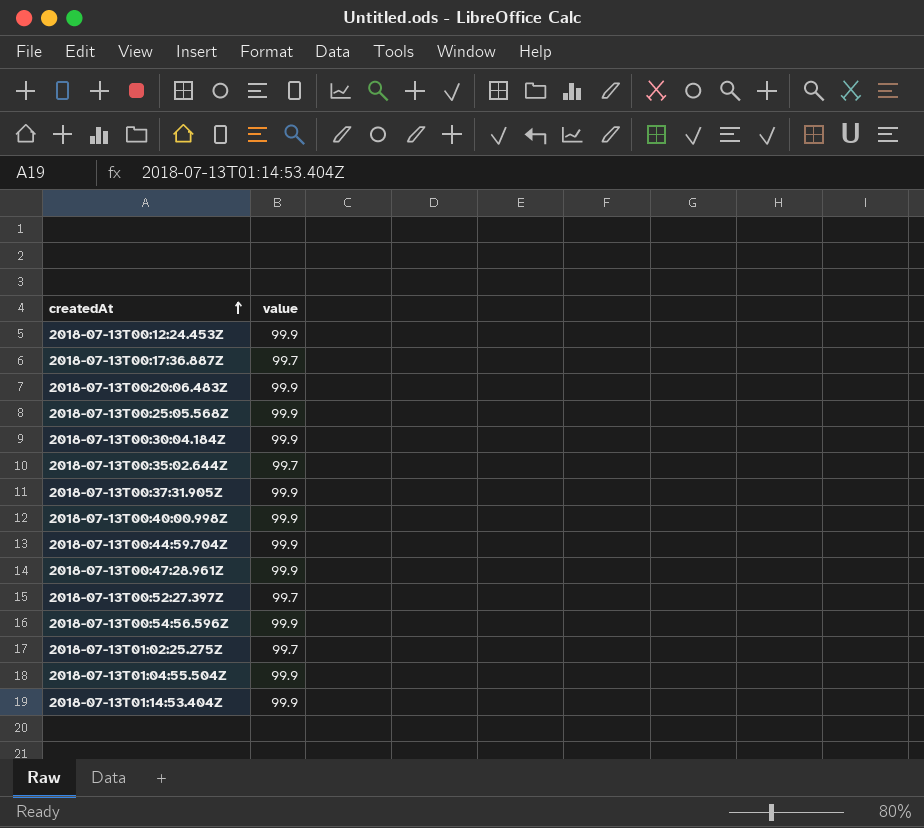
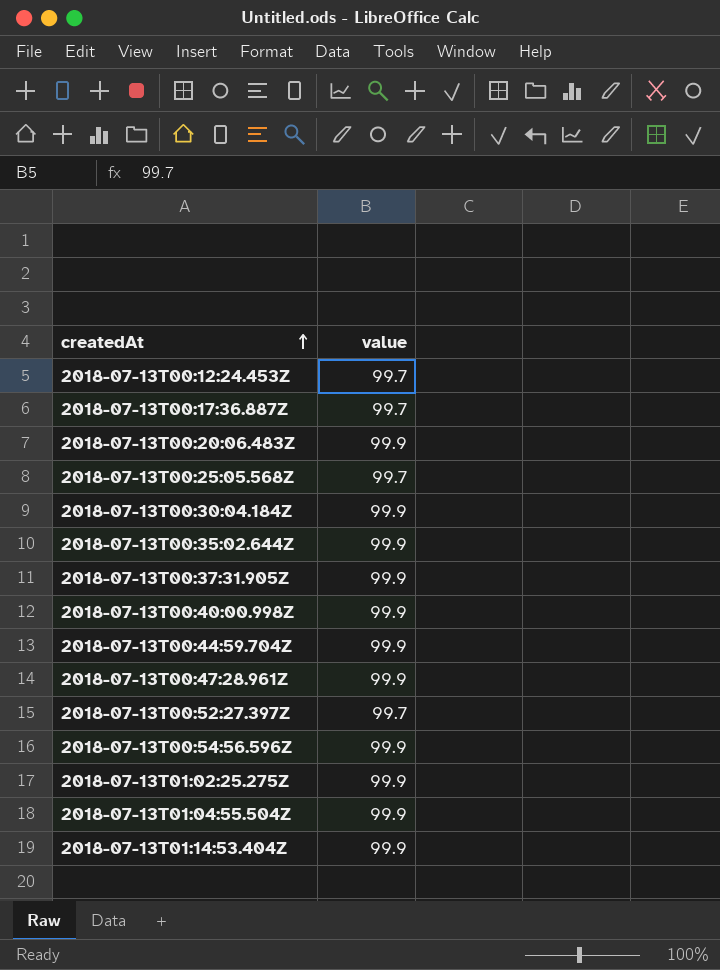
2018-07-13T00:12:24.453Z | value: 99.9 -> 99.7
2018-07-13T00:25:05.568Z | value: 99.9 -> 99.7
2018-07-13T00:35:02.644Z | value: 99.7 -> 99.9
2018-07-13T01:02:25.275Z | value: 99.7 -> 99.9

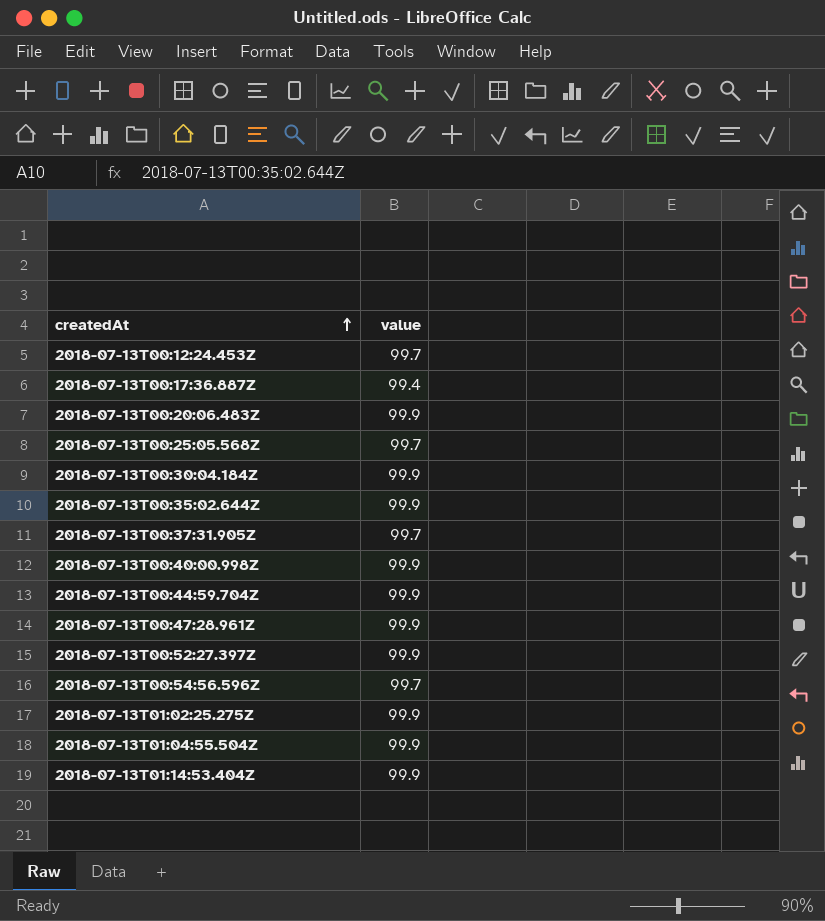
2018-07-13T00:17:36.887Z | value: 99.7 -> 99.4
2018-07-13T00:37:31.905Z | value: 99.9 -> 99.7
2018-07-13T00:52:27.397Z | value: 99.7 -> 99.9
2018-07-13T00:54:56.596Z | value: 99.9 -> 99.7

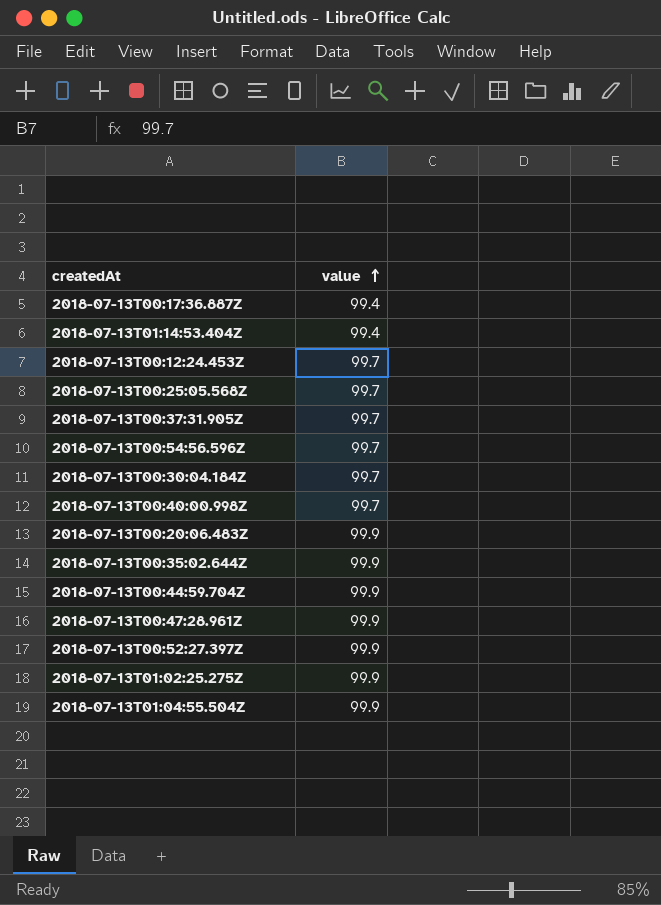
row order: createdAt ascending -> value ascending
2018-07-13T01:14:53.404Z | value: 99.9 -> 99.4
2018-07-13T00:30:04.184Z | value: 99.9 -> 99.7
2018-07-13T00:40:00.998Z | value: 99.9 -> 99.7

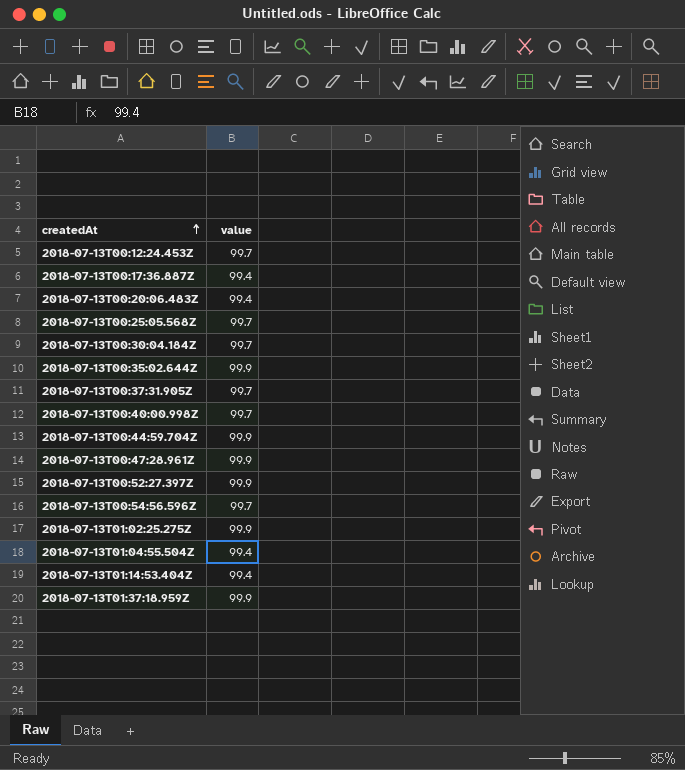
row order: value ascending -> createdAt ascending
2018-07-13T00:20:06.483Z | value: 99.9 -> 99.4
2018-07-13T01:04:55.504Z | value: 99.9 -> 99.4
row 2018-07-13T01:37:18.959Z: none -> 99.9

